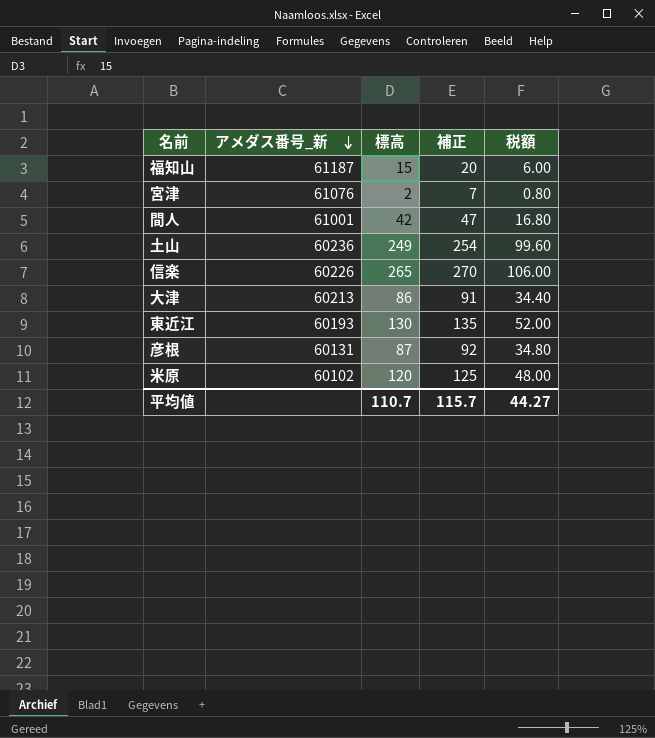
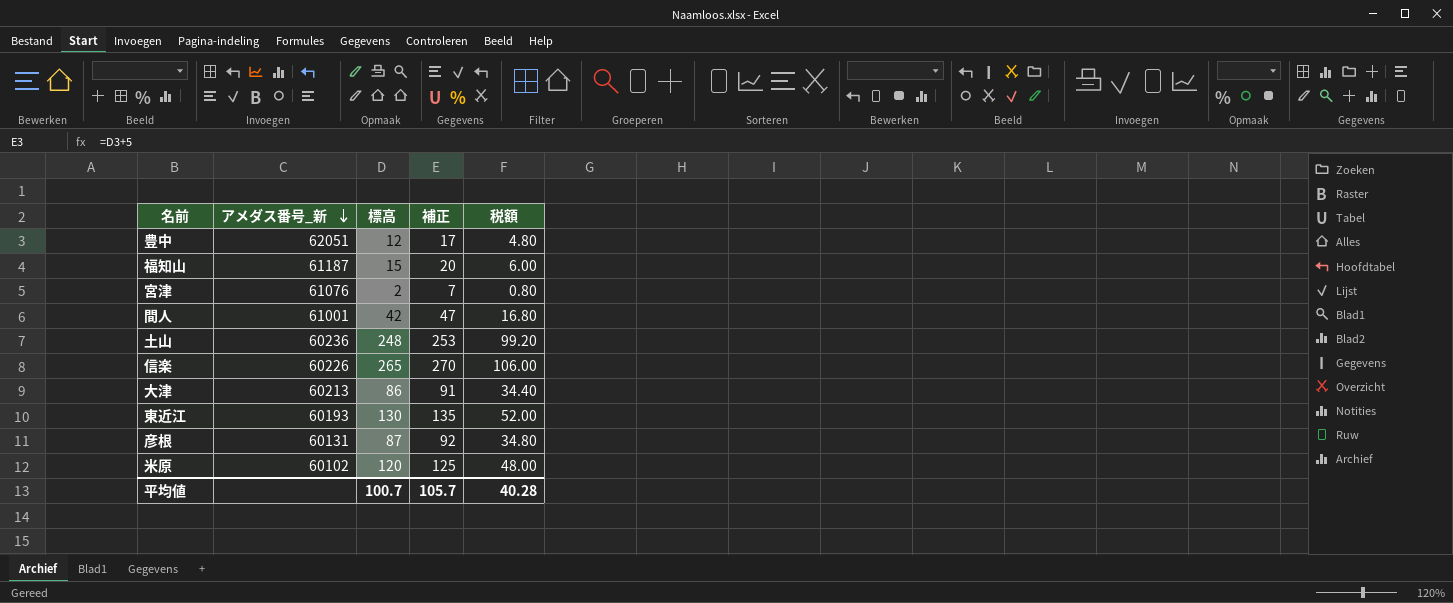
row 豊中: none -> 62051 | 12 | 17 | 4.80
土山 | 標高: 249 -> 248
土山 | 補正: 254 -> 253
土山 | 税額: 99.60 -> 99.20
平均値 | 標高: 110.7 -> 100.7
平均値 | 補正: 115.7 -> 105.7
平均値 | 税額: 44.27 -> 40.28

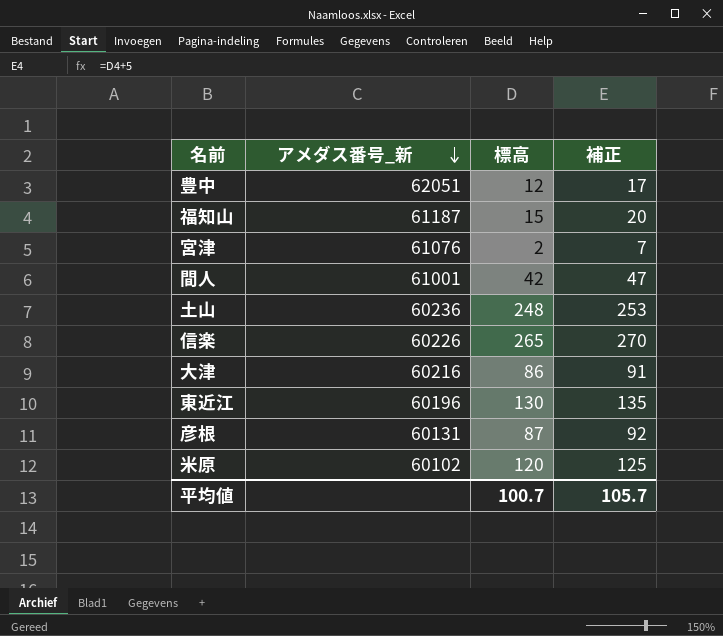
column 税額 | formula: [標高] * 0.4 -> none
大津 | アメダス番号_新: 60213 -> 60216
東近江 | アメダス番号_新: 60193 -> 60196

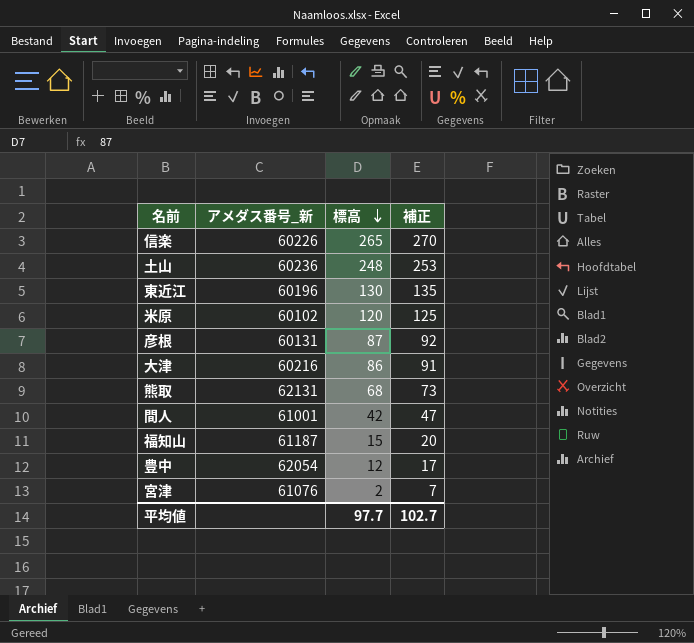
row order: アメダス番号_新 descending -> 標高 descending
row 熊取: none -> 62131 | 68 | 73
豊中 | アメダス番号_新: 62051 -> 62054
平均値 | 標高: 100.7 -> 97.7
平均値 | 補正: 105.7 -> 102.7

